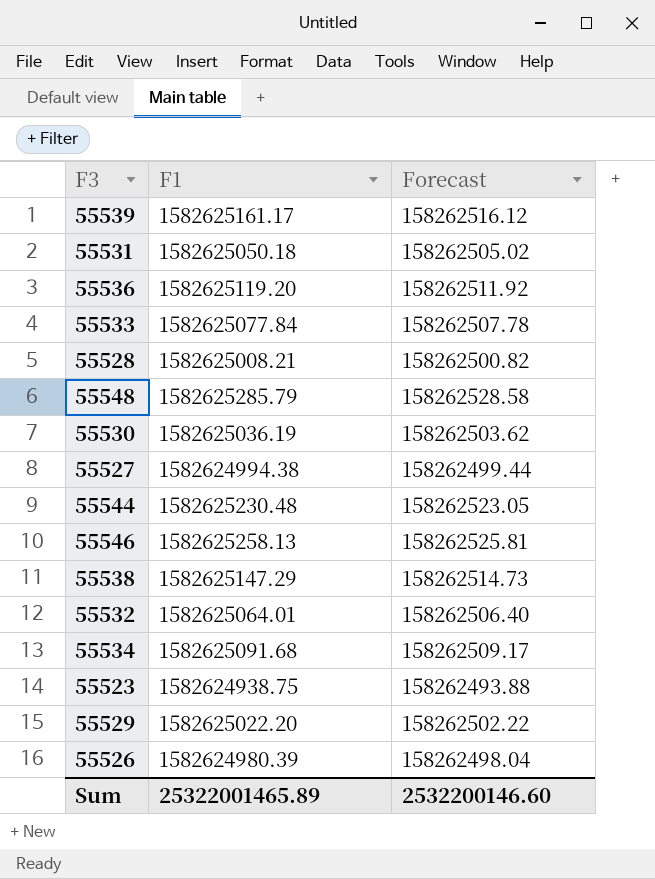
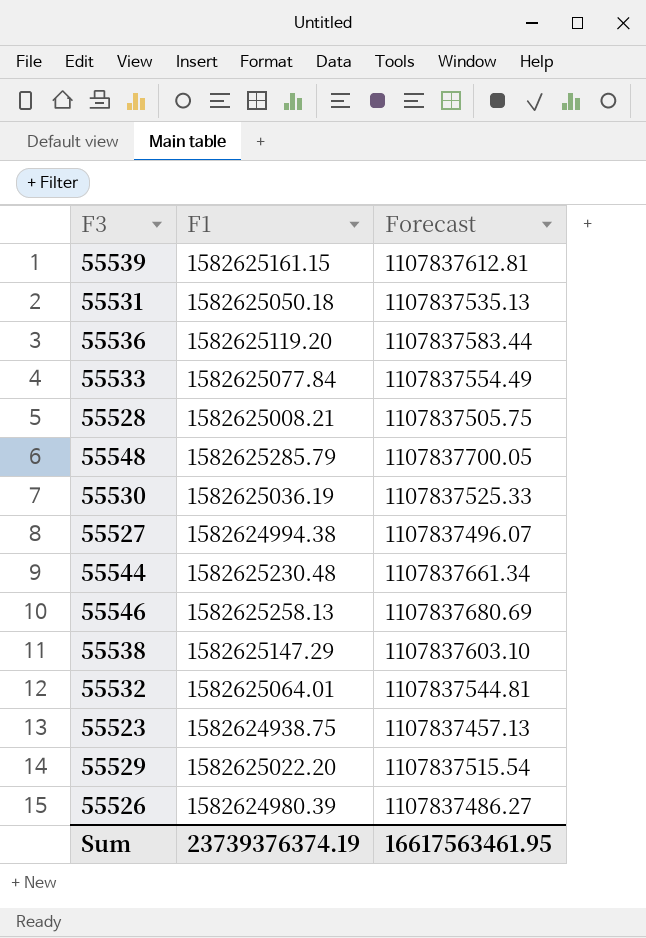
column Forecast | formula: [F1] * 0.1 -> [F1] * 0.7
row 55534: 1582625091.68 | 158262509.17 -> none
55539 | F1: 1582625161.17 -> 1582625161.15
Sum | F1: 25322001465.89 -> 23739376374.19
Sum | Forecast: 2532200146.60 -> 16617563461.95

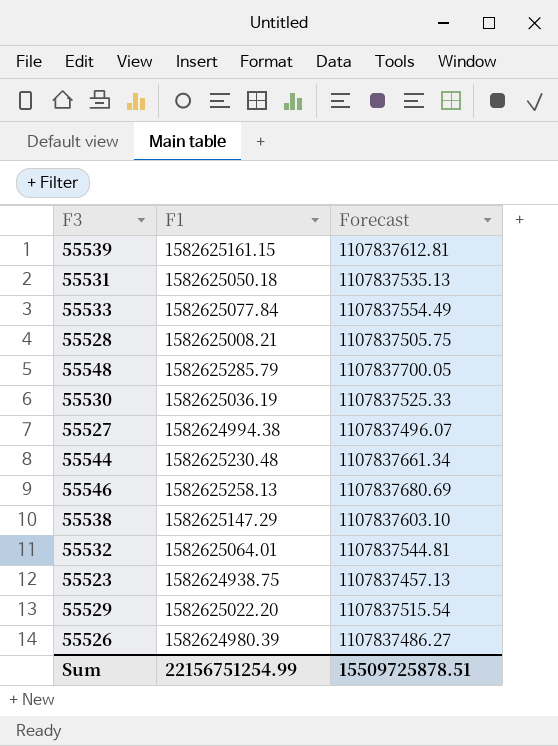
row 55536: 1582625119.20 | 1107837583.44 -> none
Sum | F1: 23739376374.19 -> 22156751254.99
Sum | Forecast: 16617563461.95 -> 15509725878.51

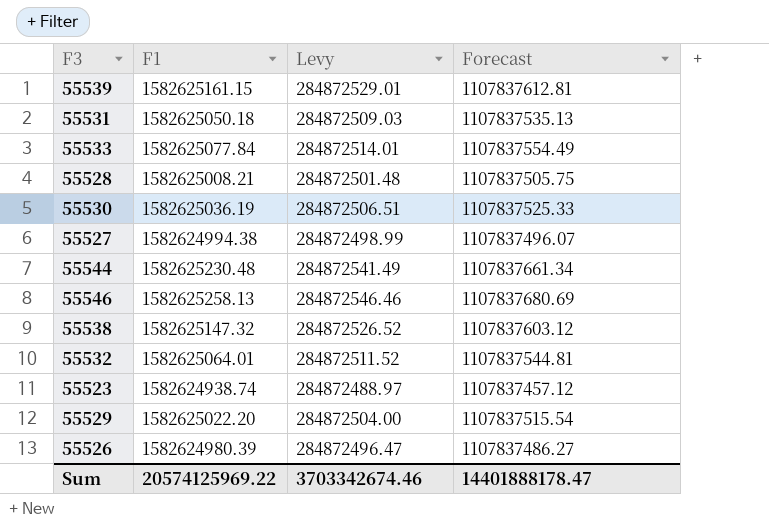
column Levy | formula: none -> [F1] * 0.18
row 55548: 1582625285.79 | 1107837700.05 -> none
55538 | F1: 1582625147.29 -> 1582625147.32
55538 | Forecast: 1107837603.10 -> 1107837603.12
55523 | F1: 1582624938.75 -> 1582624938.74
55523 | Forecast: 1107837457.13 -> 1107837457.12
Sum | F1: 22156751254.99 -> 20574125969.22
Sum | Forecast: 15509725878.51 -> 14401888178.47

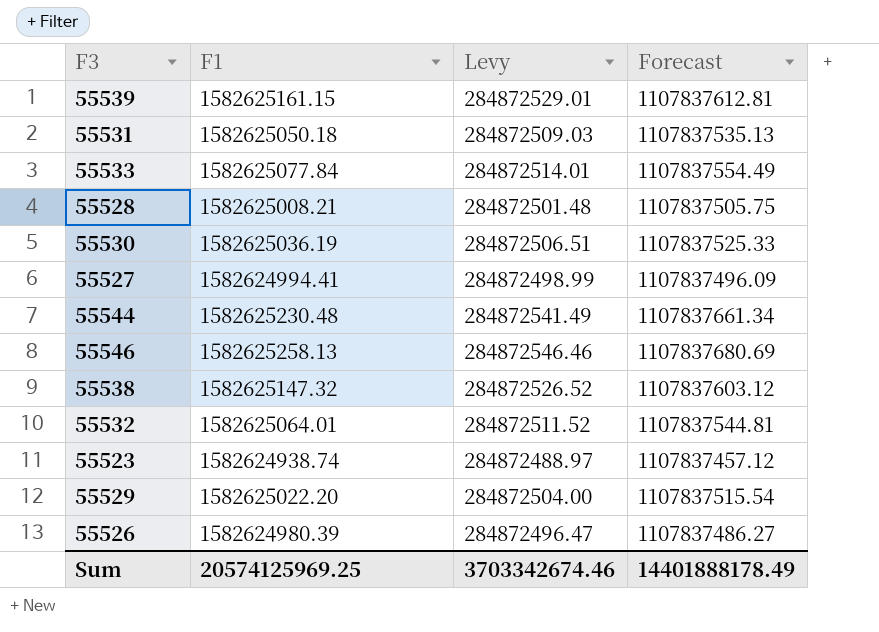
55527 | F1: 1582624994.38 -> 1582624994.41
55527 | Forecast: 1107837496.07 -> 1107837496.09
Sum | F1: 20574125969.22 -> 20574125969.25
Sum | Forecast: 14401888178.47 -> 14401888178.49

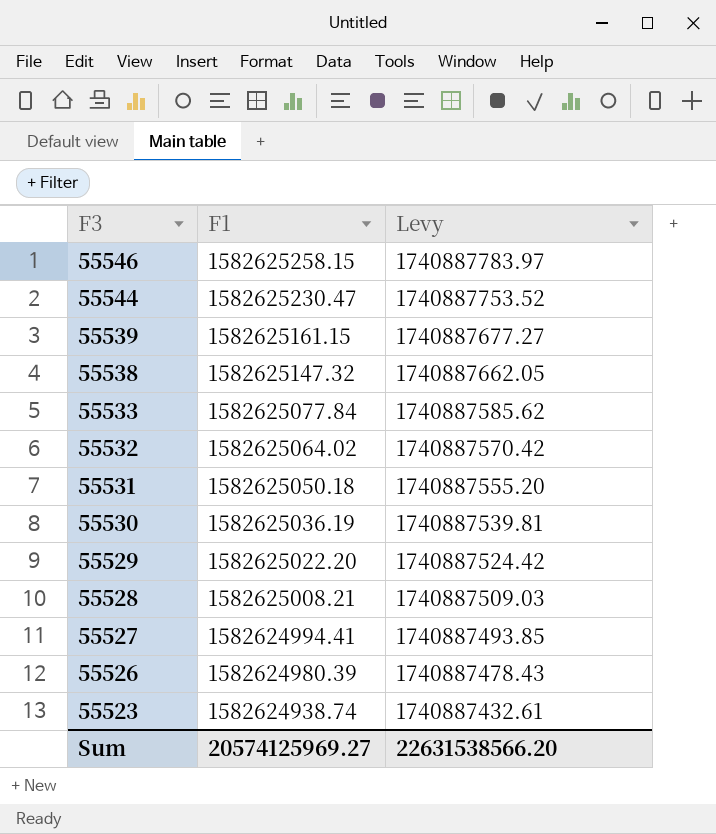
row order: none -> F3 descending
column Forecast | formula: [F1] * 0.7 -> none
column Levy | formula: [F1] * 0.18 -> [F1] * 1.1
55546 | F1: 1582625258.13 -> 1582625258.15
55544 | F1: 1582625230.48 -> 1582625230.47
55532 | F1: 1582625064.01 -> 1582625064.02
Sum | F1: 20574125969.25 -> 20574125969.27
Sum | Levy: 3703342674.46 -> 22631538566.20

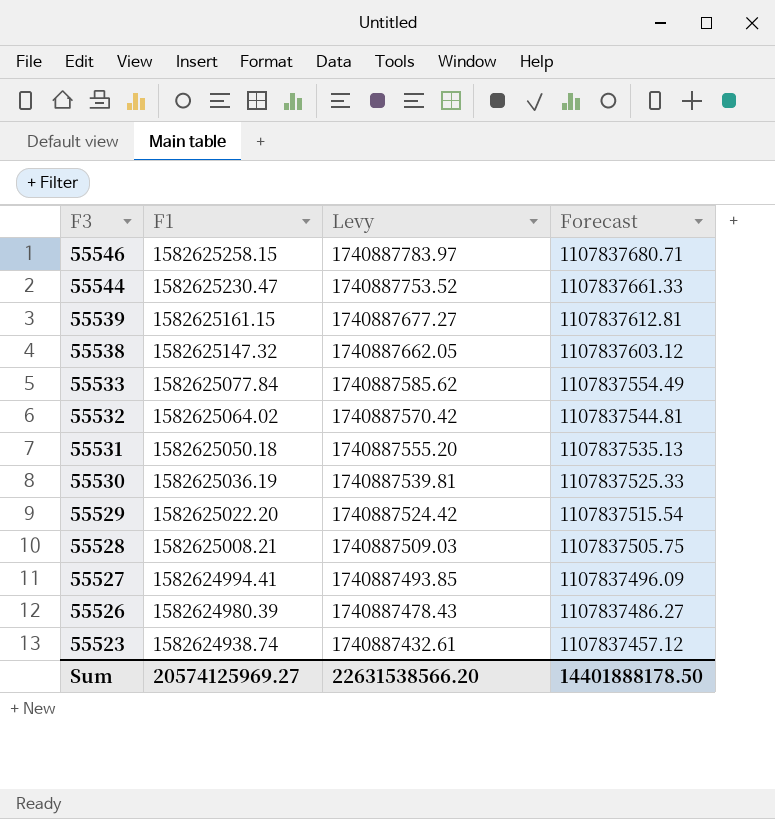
column Forecast | formula: none -> [F1] * 0.7

